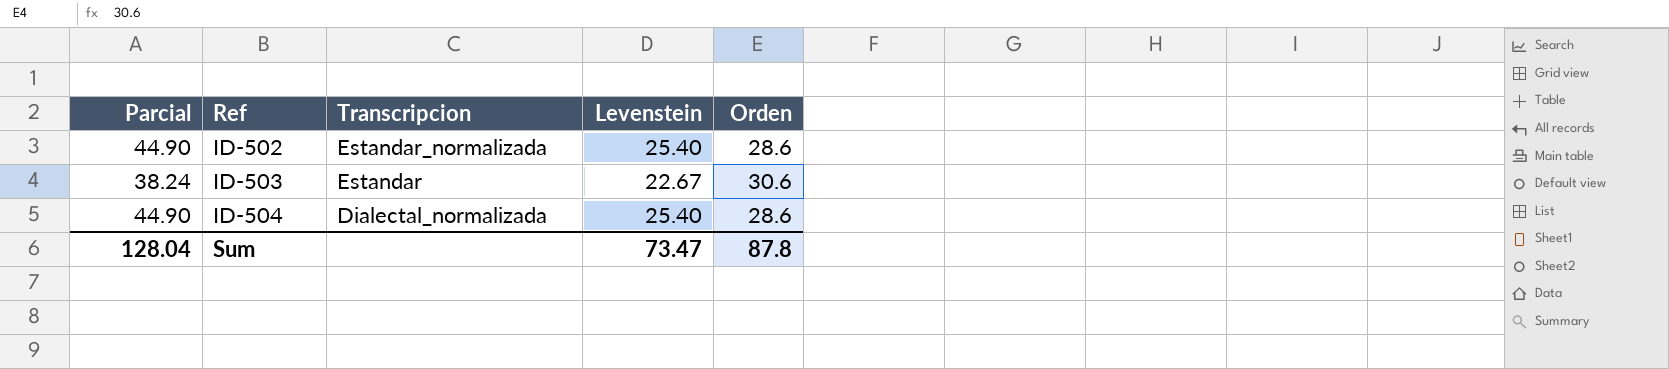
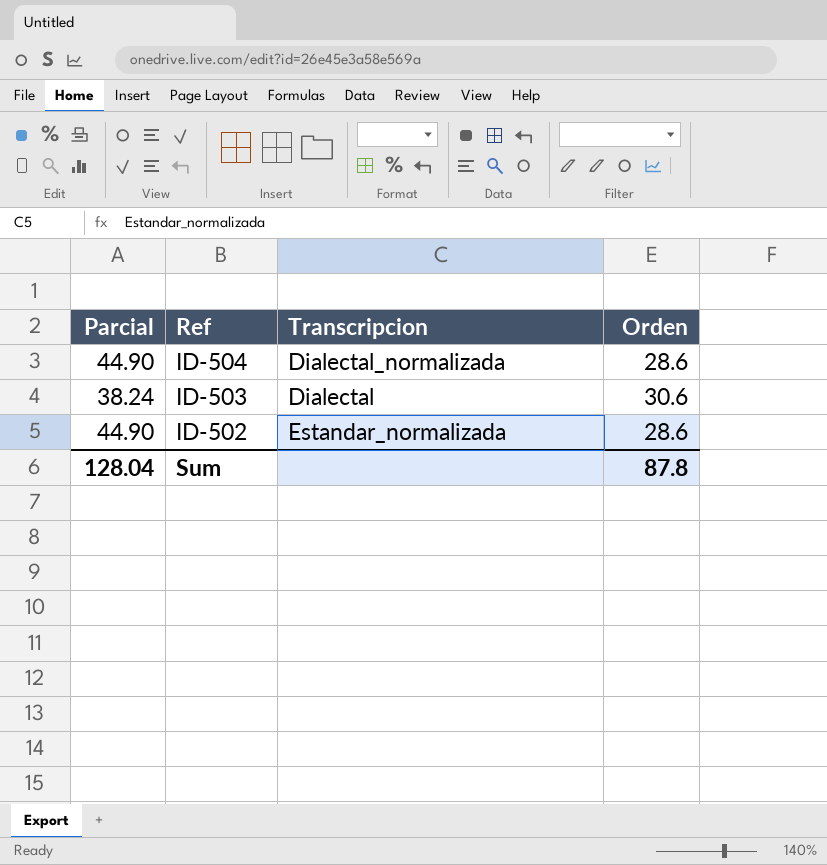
row order: Ref ascending -> Ref descending
column Levenstein | position: 4 -> none
ID-503 | Transcripcion: Estandar -> Dialectal

